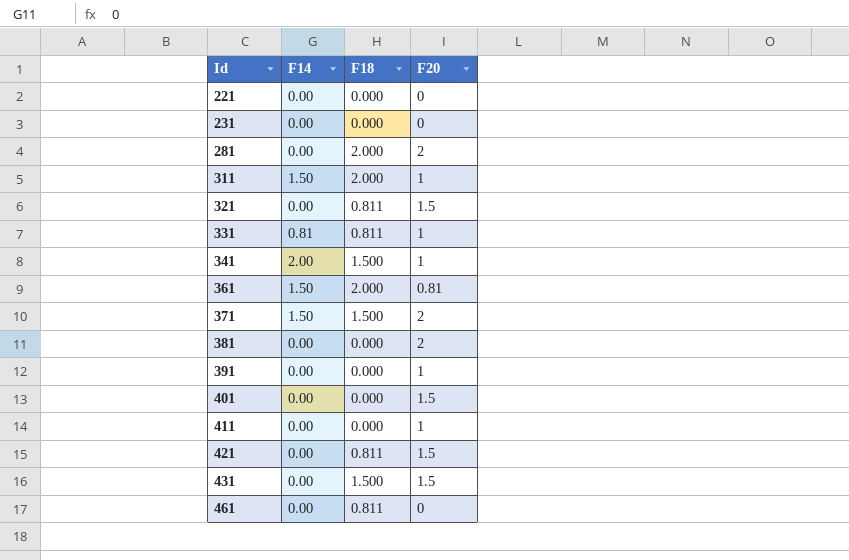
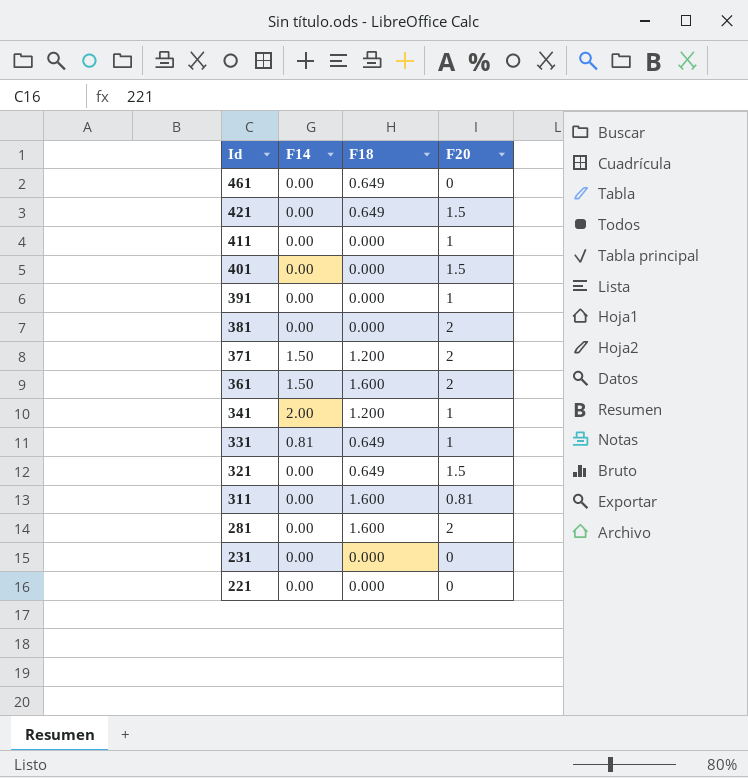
row order: Id ascending -> Id descending
row 431: 0.00 | 1.500 | 1.5 -> none
461 | F18: 0.811 -> 0.649
421 | F18: 0.811 -> 0.649
371 | F18: 1.500 -> 1.200
361 | F18: 2.000 -> 1.600
361 | F20: 0.81 -> 2
341 | F18: 1.500 -> 1.200
331 | F18: 0.811 -> 0.649
321 | F18: 0.811 -> 0.649
311 | F14: 1.50 -> 0.00
311 | F18: 2.000 -> 1.600
311 | F20: 1 -> 0.81
281 | F18: 2.000 -> 1.600

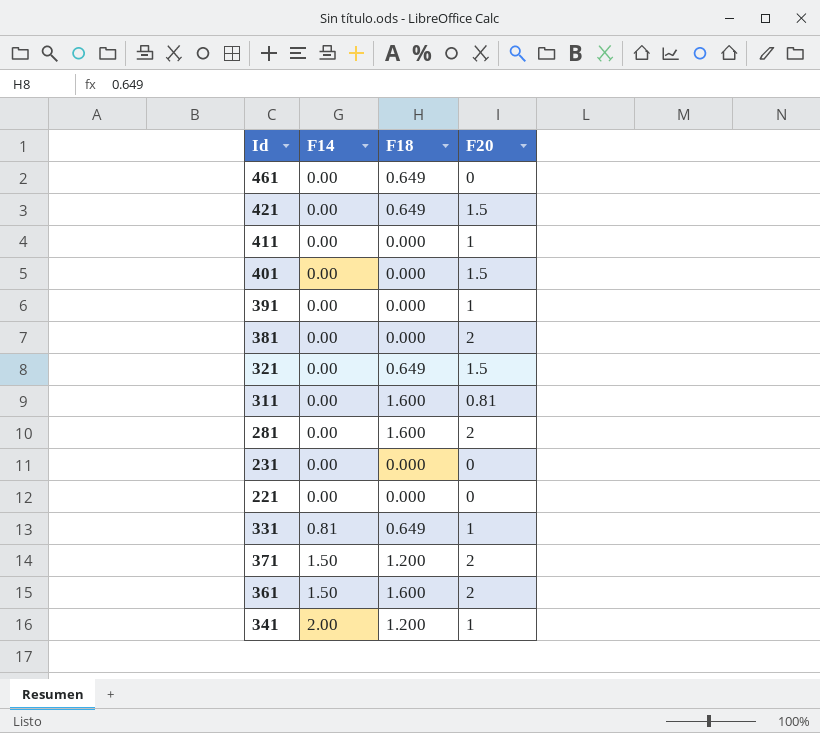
row order: Id descending -> F14 ascending

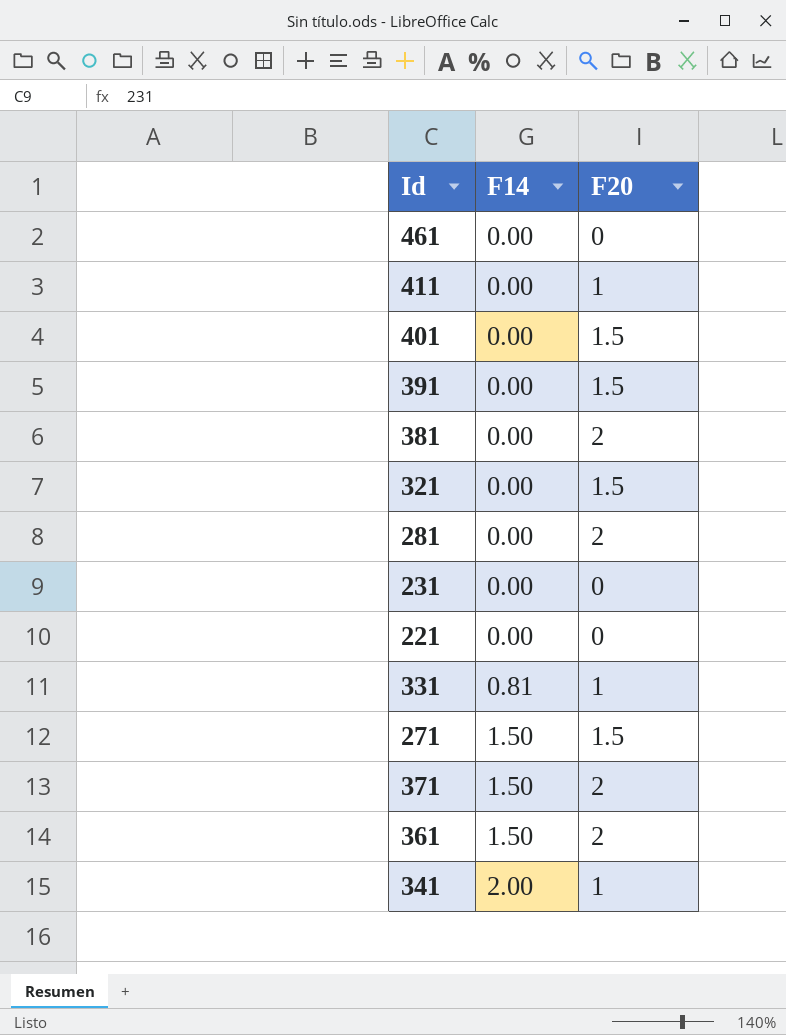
column F18 | position: 3 -> none
row 421: 0.00 | 0.649 | 1.5 -> none
row 311: 0.00 | 1.600 | 0.81 -> none
391 | F20: 1 -> 1.5
row 271: none -> 1.50 | 1.5

